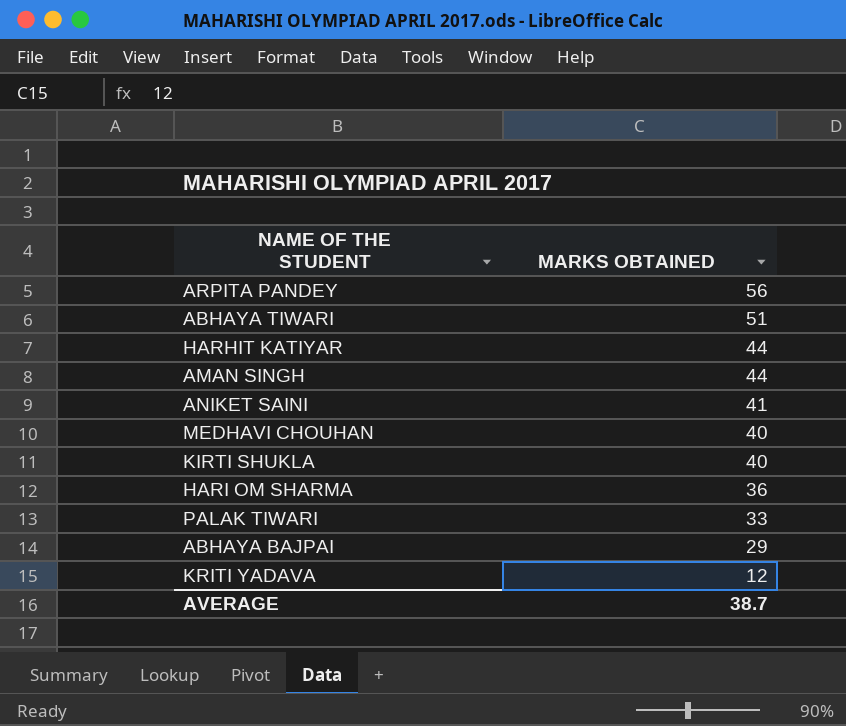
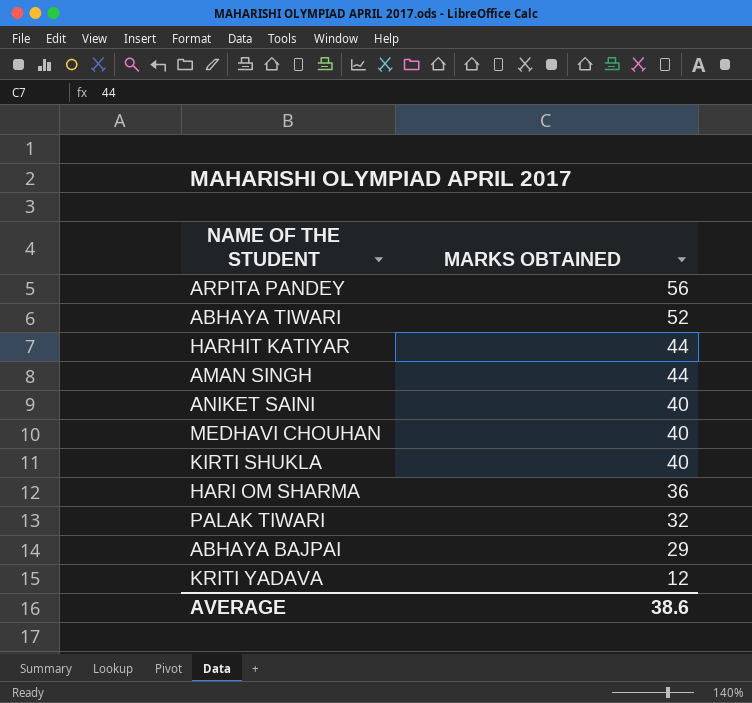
ABHAYA TIWARI | MARKS OBTAINED: 51 -> 52
ANIKET SAINI | MARKS OBTAINED: 41 -> 40
PALAK TIWARI | MARKS OBTAINED: 33 -> 32
AVERAGE | MARKS OBTAINED: 38.7 -> 38.6

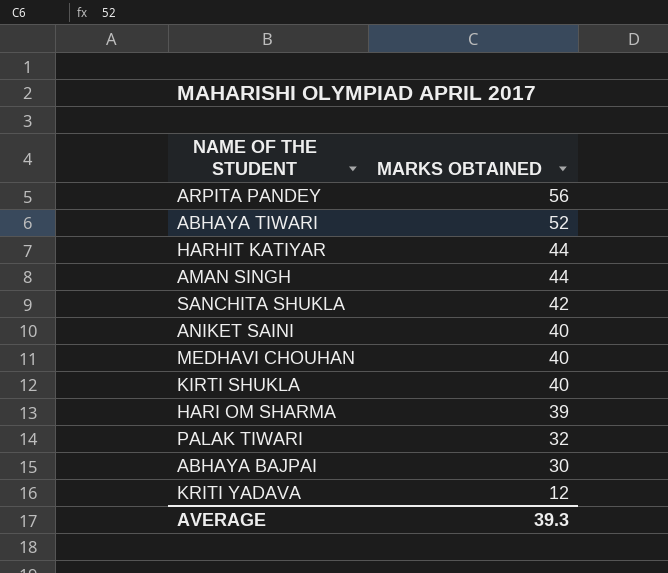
row SANCHITA SHUKLA: none -> 42
HARI OM SHARMA | MARKS OBTAINED: 36 -> 39
ABHAYA BAJPAI | MARKS OBTAINED: 29 -> 30
AVERAGE | MARKS OBTAINED: 38.6 -> 39.3

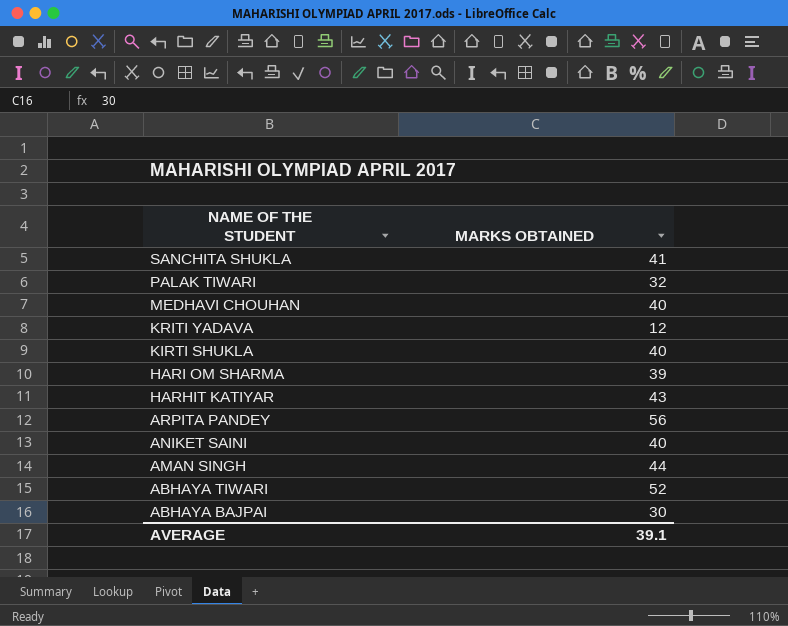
row order: MARKS OBTAINED descending -> NAME OF THE STUDENT descending
SANCHITA SHUKLA | MARKS OBTAINED: 42 -> 41
HARHIT KATIYAR | MARKS OBTAINED: 44 -> 43
AVERAGE | MARKS OBTAINED: 39.3 -> 39.1

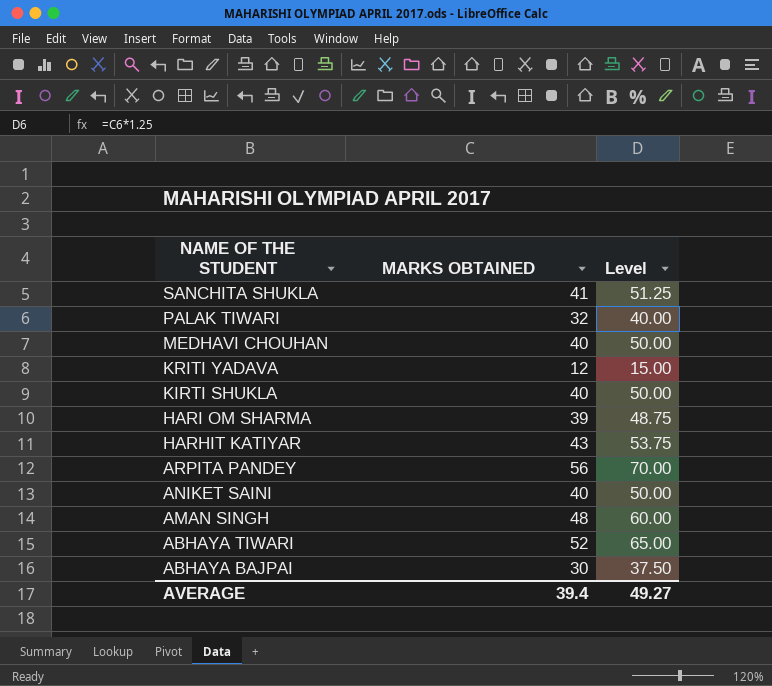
column Level | formula: none -> [MARKS OBTAINED] * 1.25
AMAN SINGH | MARKS OBTAINED: 44 -> 48
AVERAGE | MARKS OBTAINED: 39.1 -> 39.4

